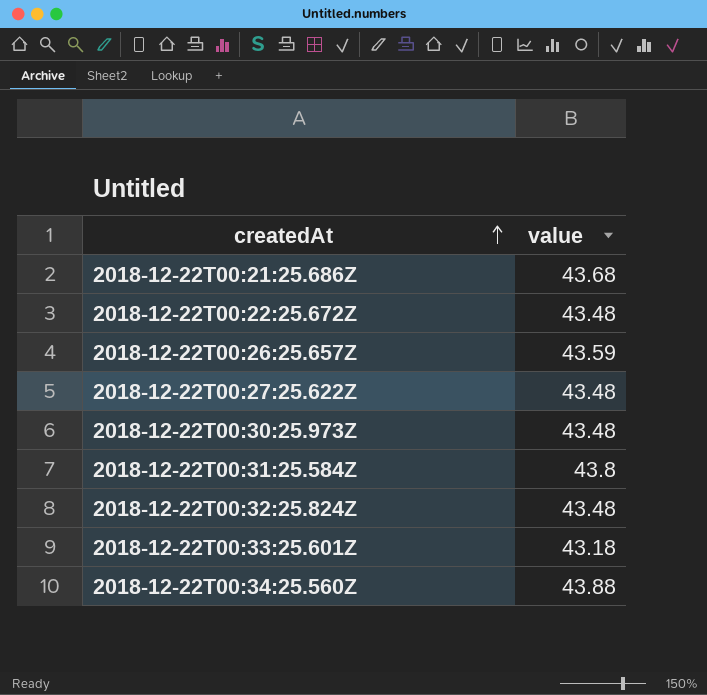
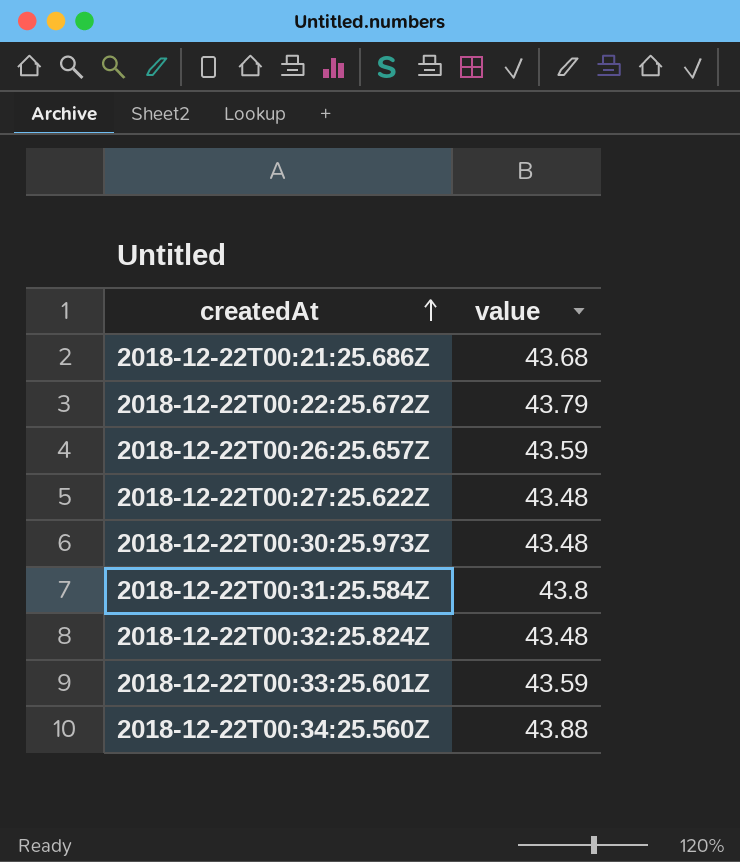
2018-12-22T00:22:25.672Z | value: 43.48 -> 43.79
2018-12-22T00:33:25.601Z | value: 43.18 -> 43.59

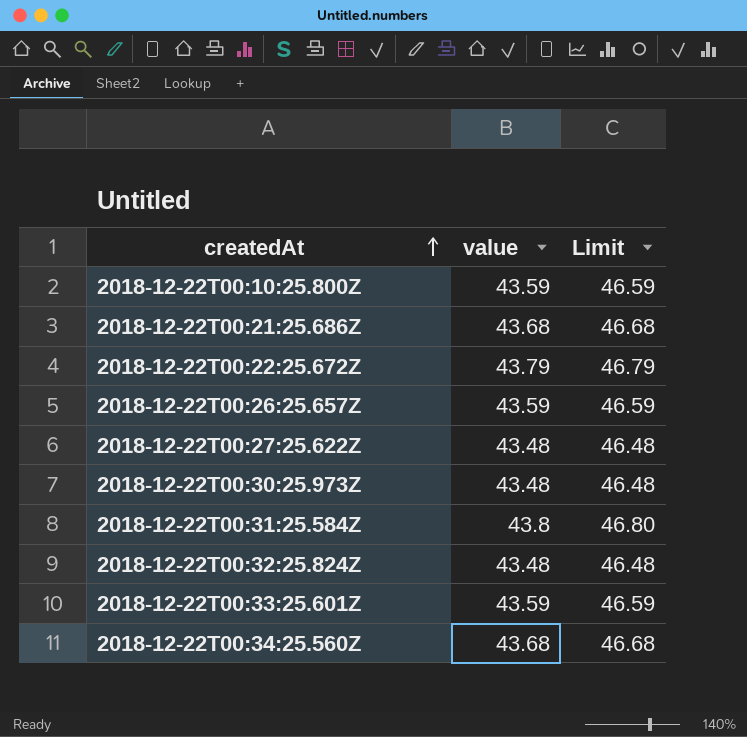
column Limit | formula: none -> [value] + 3
row 2018-12-22T00:10:25.800Z: none -> 43.59 | 46.59
2018-12-22T00:34:25.560Z | value: 43.88 -> 43.68

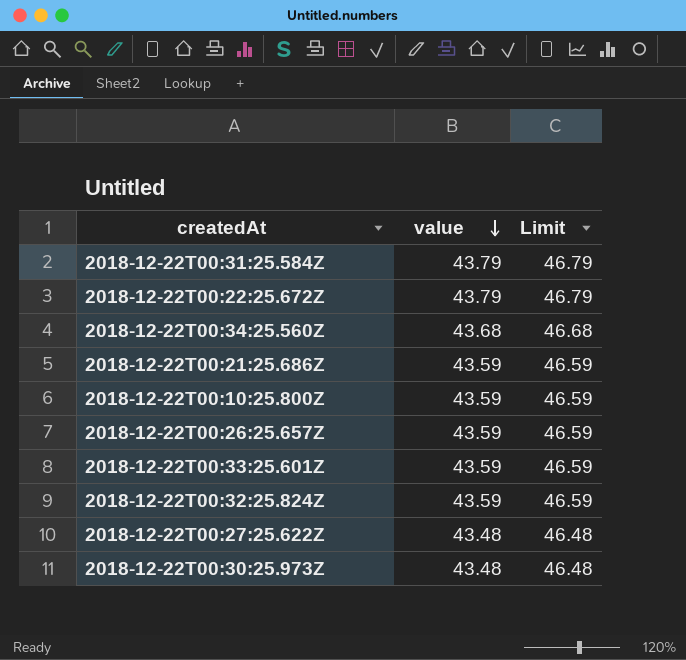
row order: createdAt ascending -> value descending
2018-12-22T00:31:25.584Z | value: 43.8 -> 43.79
2018-12-22T00:31:25.584Z | Limit: 46.80 -> 46.79
2018-12-22T00:21:25.686Z | value: 43.68 -> 43.59
2018-12-22T00:21:25.686Z | Limit: 46.68 -> 46.59
2018-12-22T00:32:25.824Z | value: 43.48 -> 43.59
2018-12-22T00:32:25.824Z | Limit: 46.48 -> 46.59

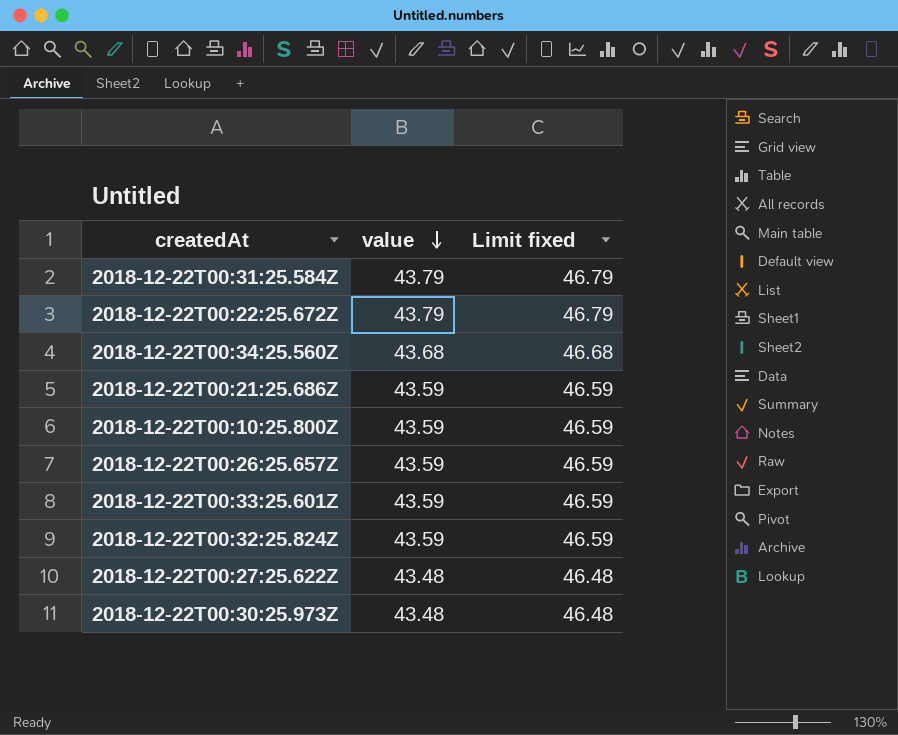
column name: Limit -> Limit fixed

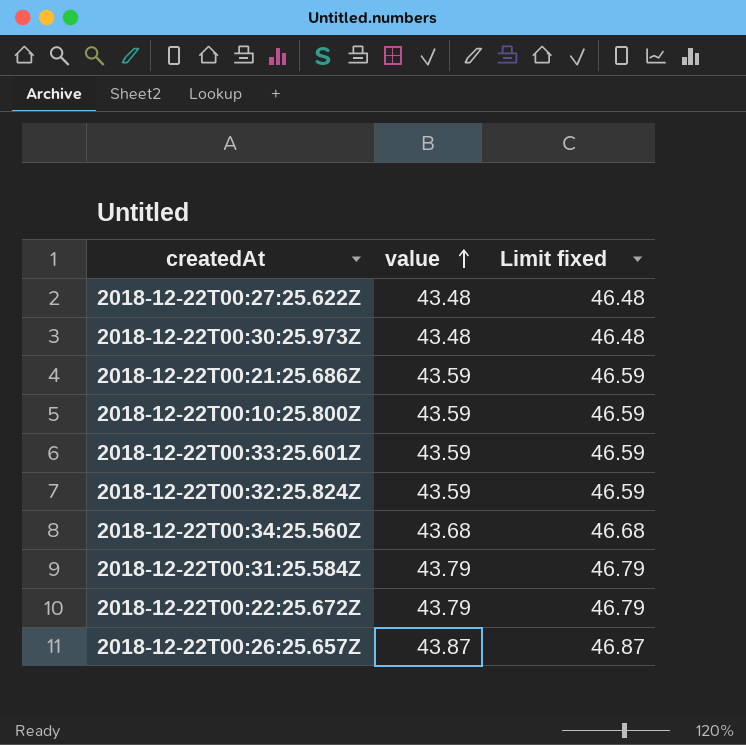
row order: value descending -> value ascending
2018-12-22T00:26:25.657Z | value: 43.59 -> 43.87
2018-12-22T00:26:25.657Z | Limit fixed: 46.59 -> 46.87

